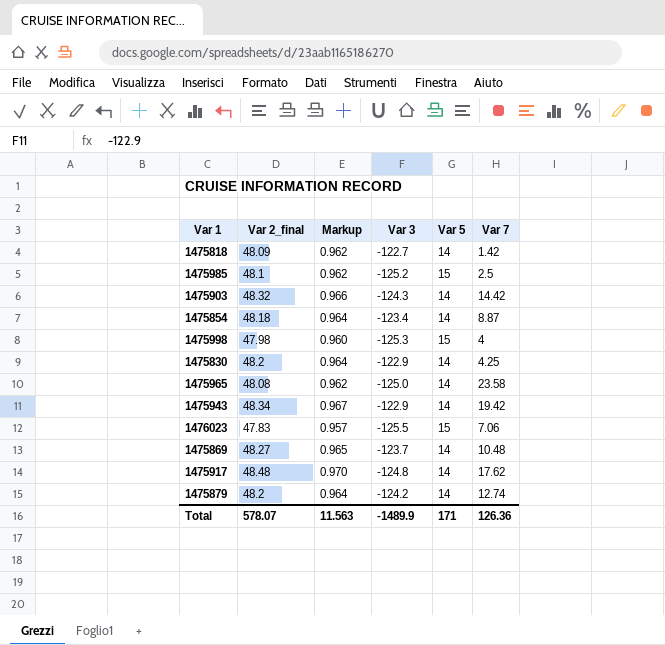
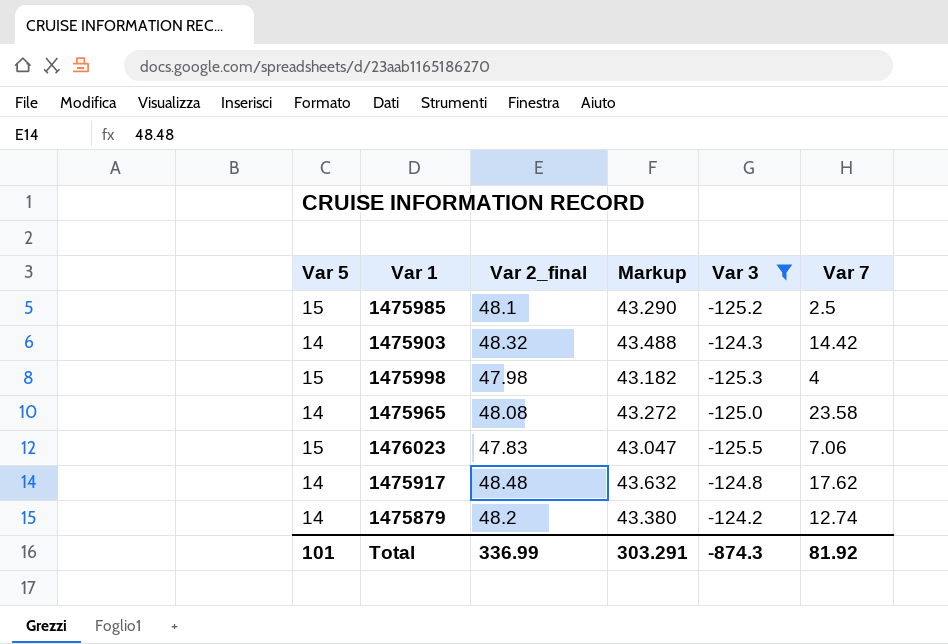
filter: none -> Var 3 <= -124.2
column Var 5 | position: 5 -> 1
column Markup | formula: [Var 2_final] * 0.02 -> [Var 2_final] * 0.9
Total | Var 5: 171 -> 101
Total | Var 2_final: 578.07 -> 336.99
Total | Markup: 11.563 -> 303.291
Total | Var 3: -1489.9 -> -874.3
Total | Var 7: 126.36 -> 81.92

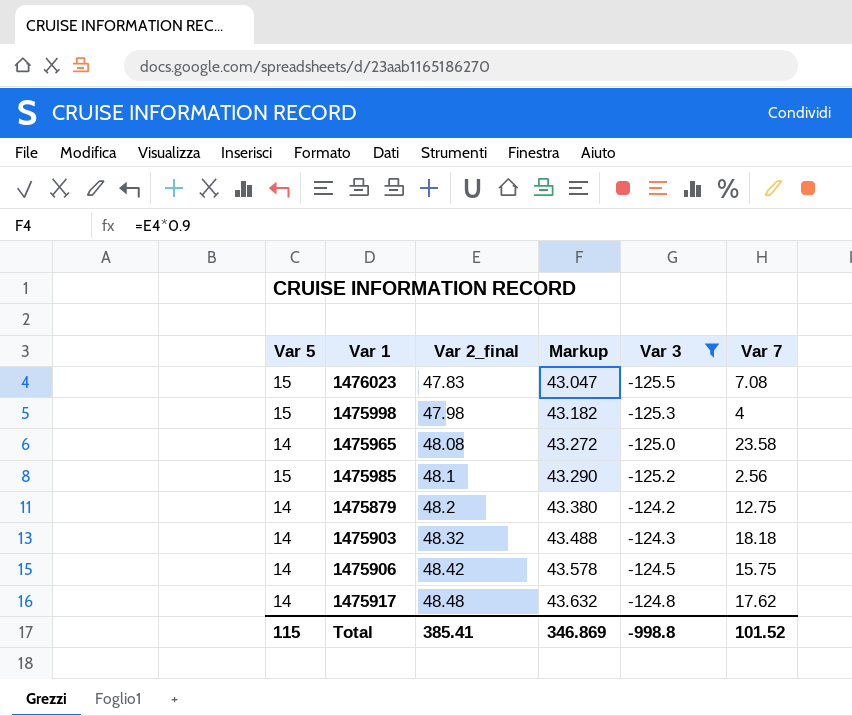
row order: none -> Var 2_final ascending
1476023 | Var 7: 7.06 -> 7.08
1475985 | Var 7: 2.5 -> 2.56
1475879 | Var 7: 12.74 -> 12.75
1475903 | Var 7: 14.42 -> 18.18
row 1475906: none -> 14 | 48.42 | 43.578 | -124.5 | 15.75
Total | Var 5: 101 -> 115
Total | Var 2_final: 336.99 -> 385.41
Total | Markup: 303.291 -> 346.869
Total | Var 3: -874.3 -> -998.8
Total | Var 7: 81.92 -> 101.52

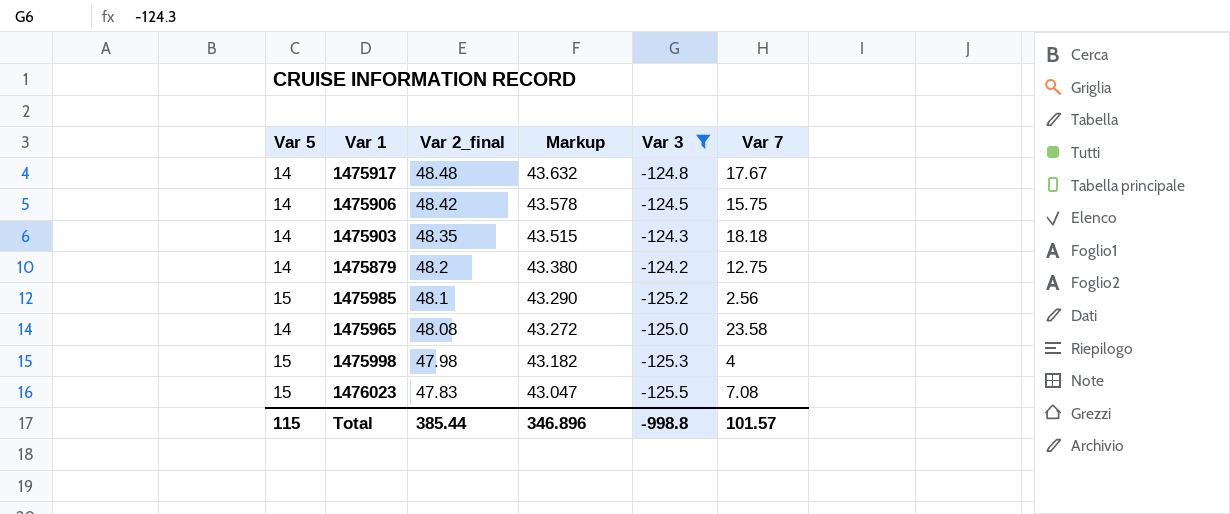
row order: Var 2_final ascending -> Var 2_final descending
1475917 | Var 7: 17.62 -> 17.67
1475903 | Var 2_final: 48.32 -> 48.35
1475903 | Markup: 43.488 -> 43.515
Total | Var 2_final: 385.41 -> 385.44
Total | Markup: 346.869 -> 346.896
Total | Var 7: 101.52 -> 101.57

